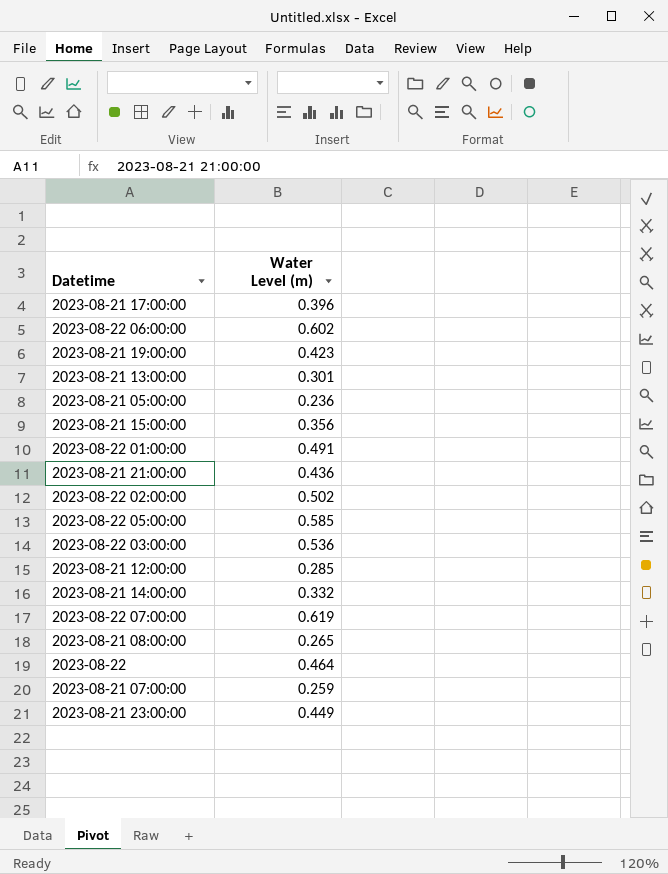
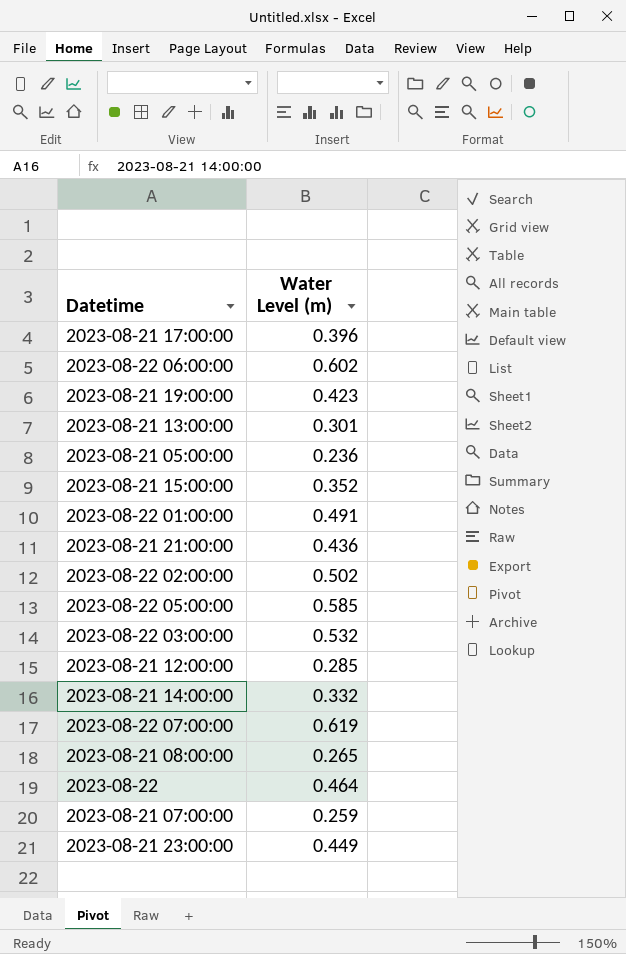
2023-08-21 15:00:00 | Water Level (m): 0.356 -> 0.352
2023-08-22 03:00:00 | Water Level (m): 0.536 -> 0.532

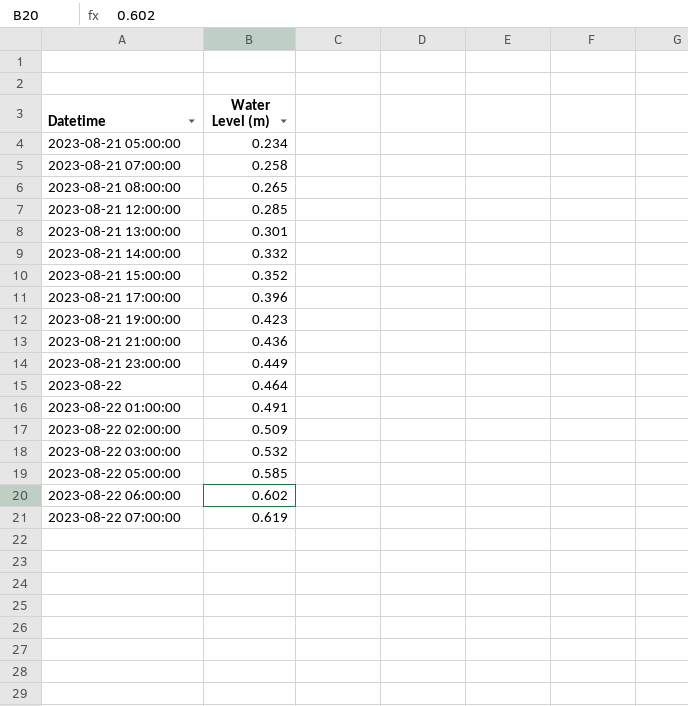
row order: none -> Datetime ascending
2023-08-21 05:00:00 | Water Level (m): 0.236 -> 0.234
2023-08-21 07:00:00 | Water Level (m): 0.259 -> 0.258
2023-08-22 02:00:00 | Water Level (m): 0.502 -> 0.509

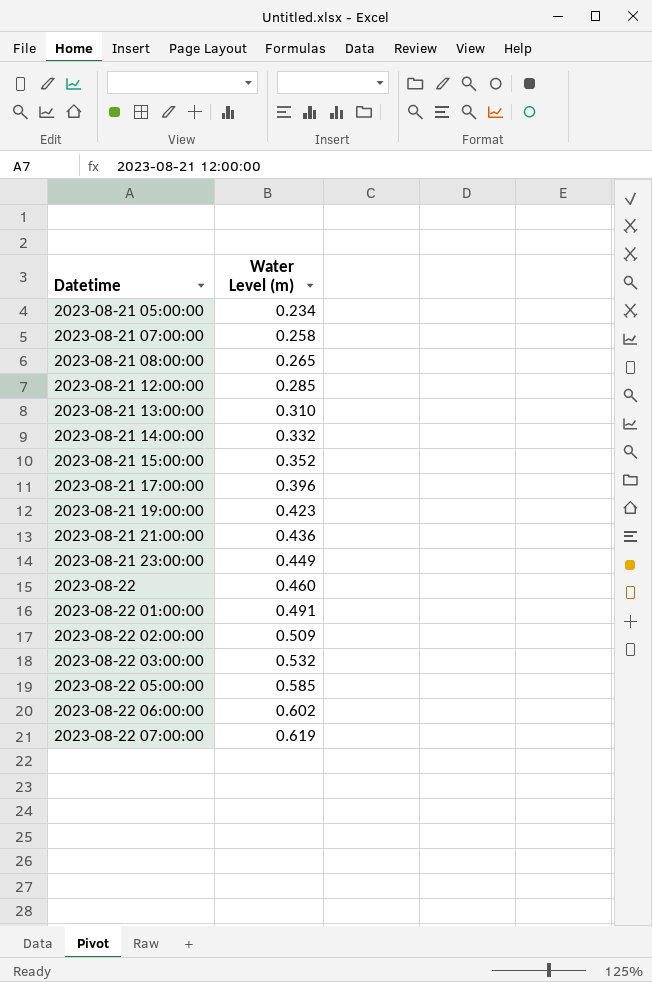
2023-08-21 13:00:00 | Water Level (m): 0.301 -> 0.310
2023-08-22 | Water Level (m): 0.464 -> 0.460

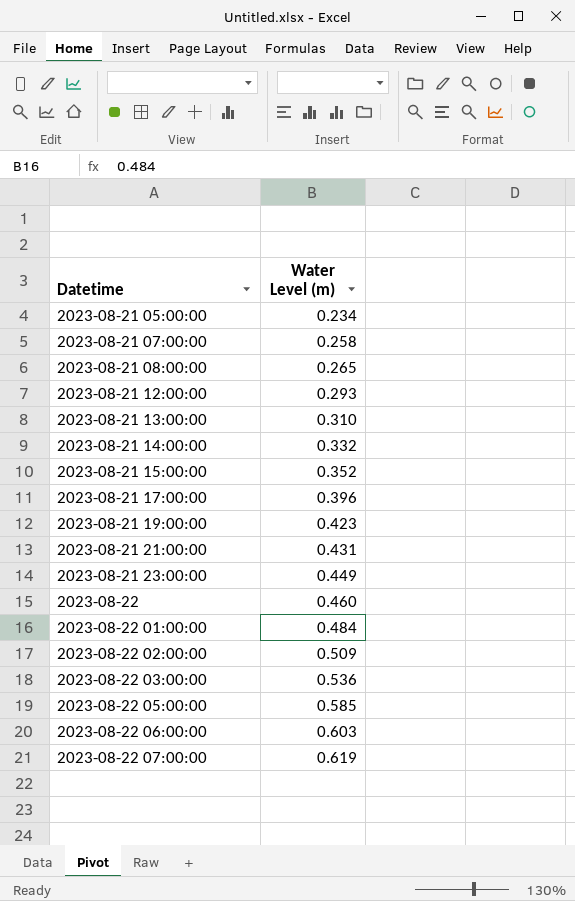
2023-08-21 12:00:00 | Water Level (m): 0.285 -> 0.293
2023-08-21 21:00:00 | Water Level (m): 0.436 -> 0.431
2023-08-22 01:00:00 | Water Level (m): 0.491 -> 0.484
2023-08-22 03:00:00 | Water Level (m): 0.532 -> 0.536
2023-08-22 06:00:00 | Water Level (m): 0.602 -> 0.603

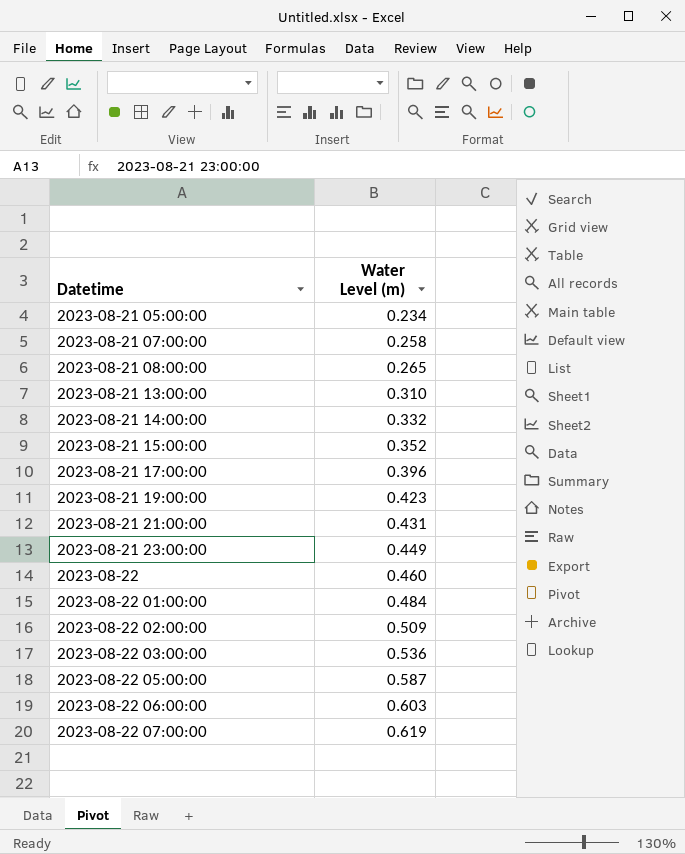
row 2023-08-21 12:00:00: 0.293 -> none
2023-08-22 05:00:00 | Water Level (m): 0.585 -> 0.587

